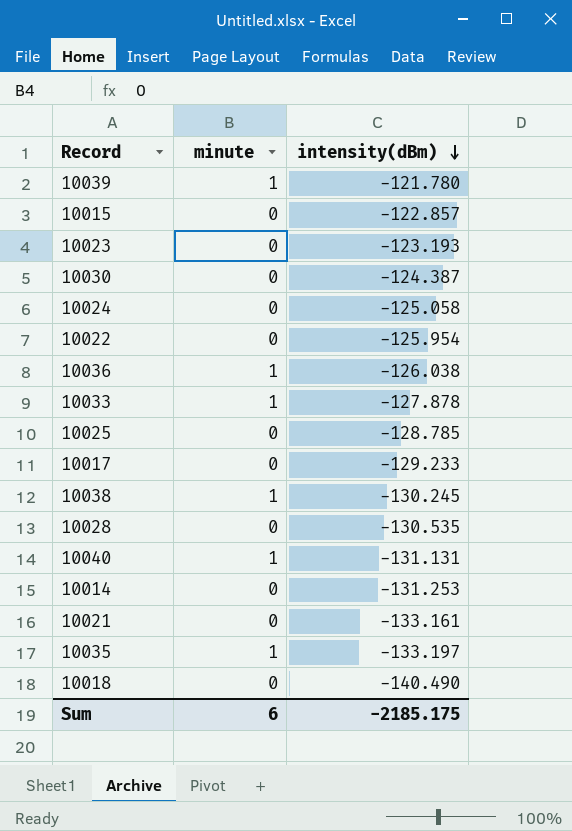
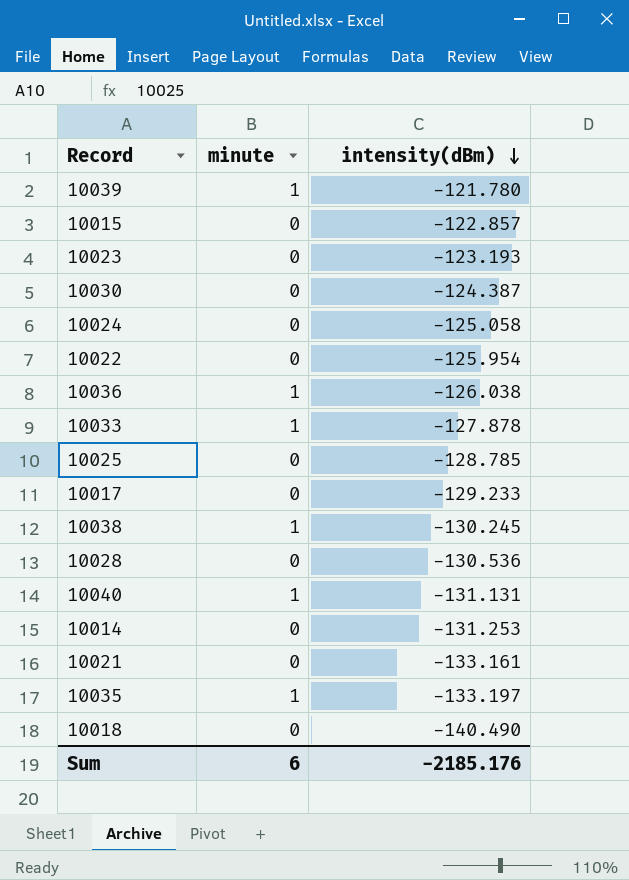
10028 | intensity(dBm): -130.535 -> -130.536
Sum | intensity(dBm): -2185.175 -> -2185.176

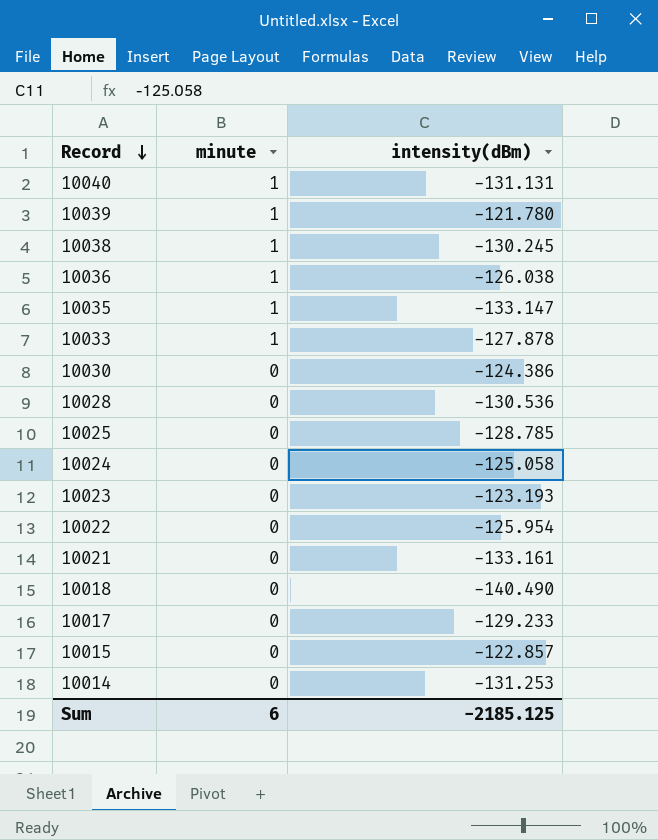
row order: intensity(dBm) descending -> Record descending
10035 | intensity(dBm): -133.197 -> -133.147
10030 | intensity(dBm): -124.387 -> -124.386
Sum | intensity(dBm): -2185.176 -> -2185.125

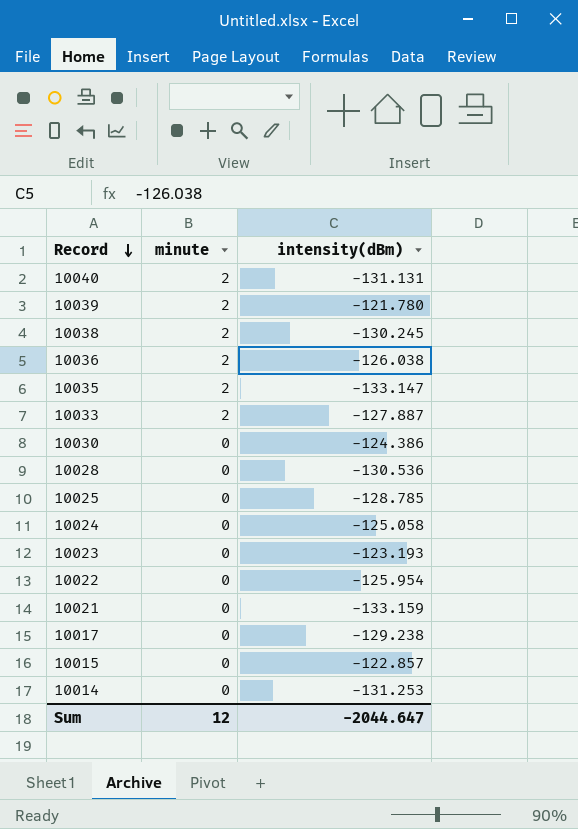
row 10018: 0 | -140.490 -> none
10040 | minute: 1 -> 2
10039 | minute: 1 -> 2
10038 | minute: 1 -> 2
10036 | minute: 1 -> 2
10035 | minute: 1 -> 2
10033 | minute: 1 -> 2
10033 | intensity(dBm): -127.878 -> -127.887
10021 | intensity(dBm): -133.161 -> -133.159
10017 | intensity(dBm): -129.233 -> -129.238
Sum | minute: 6 -> 12
Sum | intensity(dBm): -2185.125 -> -2044.647

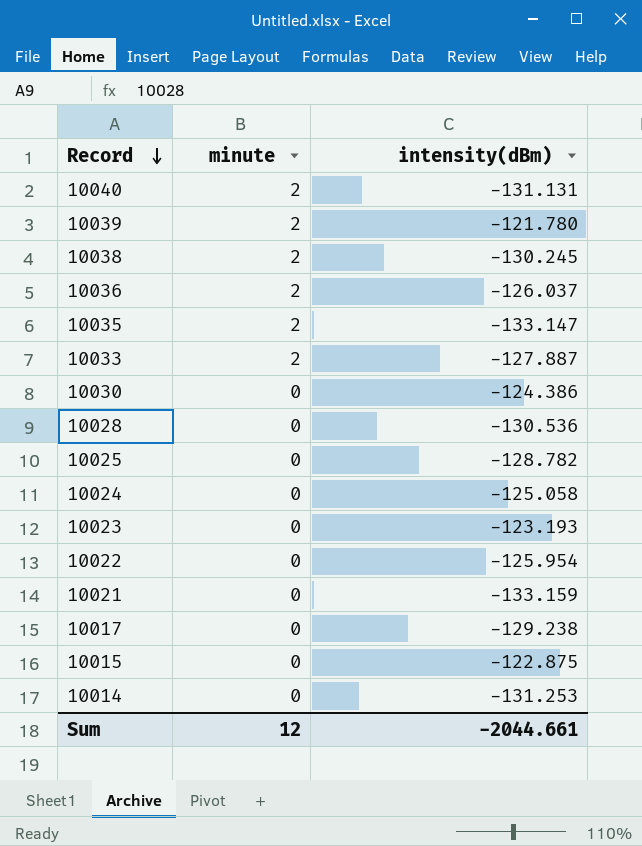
10036 | intensity(dBm): -126.038 -> -126.037
10025 | intensity(dBm): -128.785 -> -128.782
10015 | intensity(dBm): -122.857 -> -122.875
Sum | intensity(dBm): -2044.647 -> -2044.661

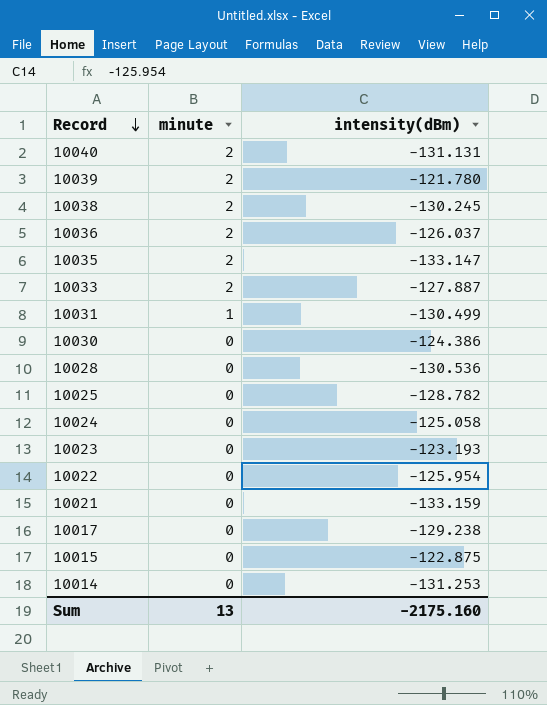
row 10031: none -> 1 | -130.499
Sum | minute: 12 -> 13
Sum | intensity(dBm): -2044.661 -> -2175.160

